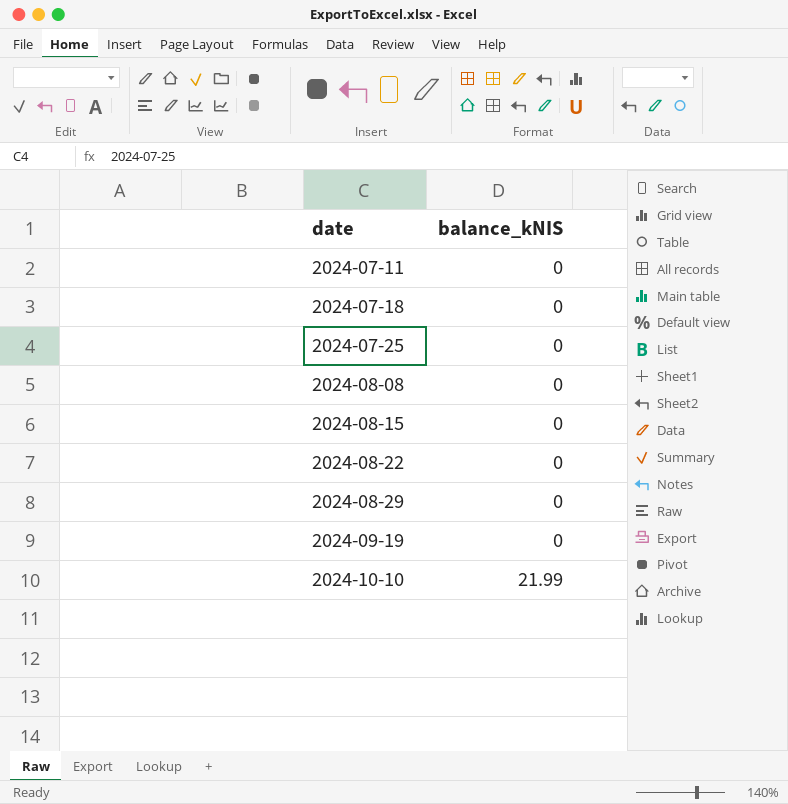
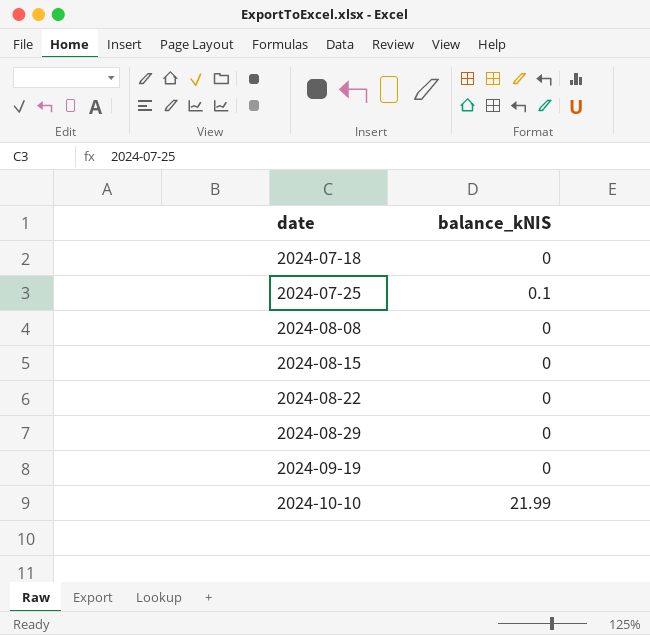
row 2024-07-11: 0 -> none
2024-07-25 | balance_kNIS: 0 -> 0.1

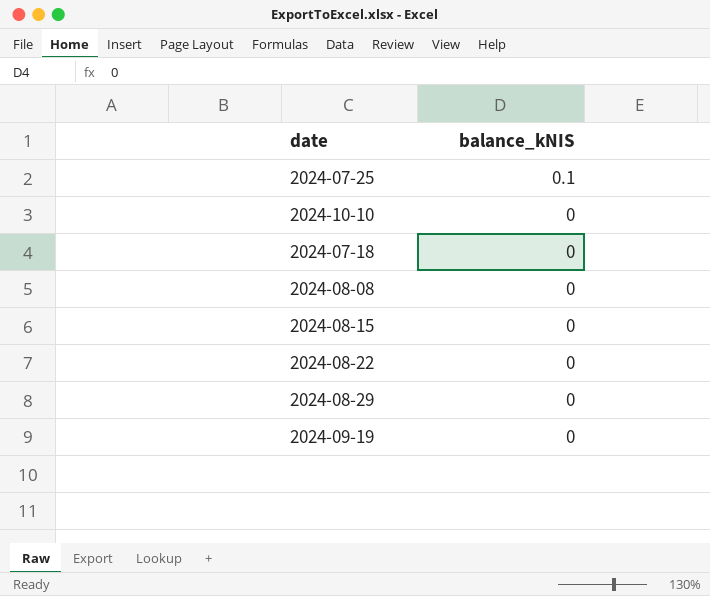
row order: date ascending -> balance_kNIS descending
2024-10-10 | balance_kNIS: 21.99 -> 0

